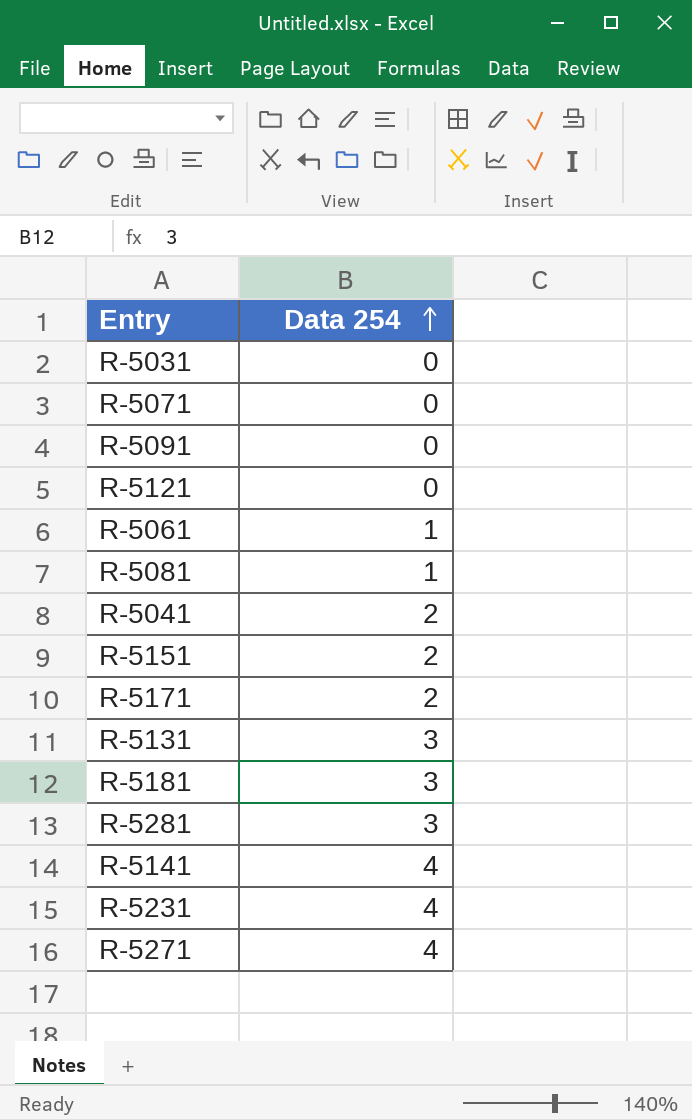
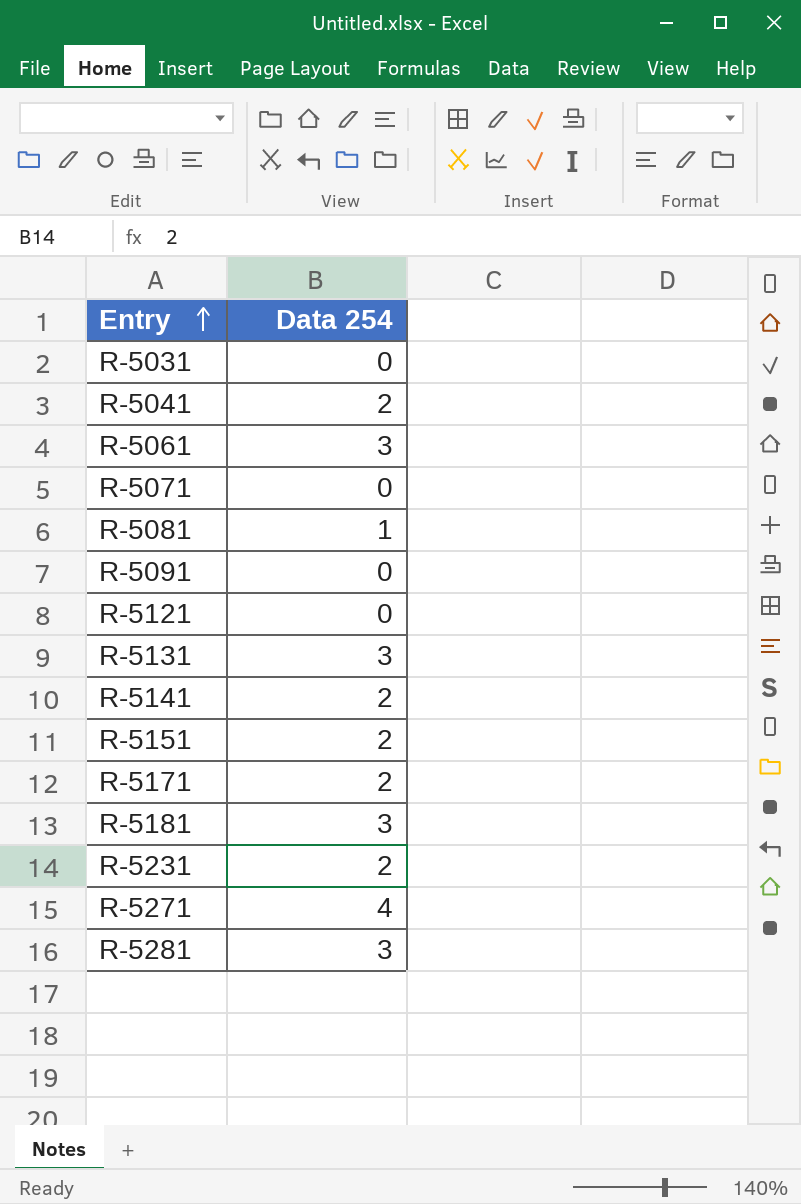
row order: Data 254 ascending -> Entry ascending
R-5061 | Data 254: 1 -> 3
R-5141 | Data 254: 4 -> 2
R-5231 | Data 254: 4 -> 2

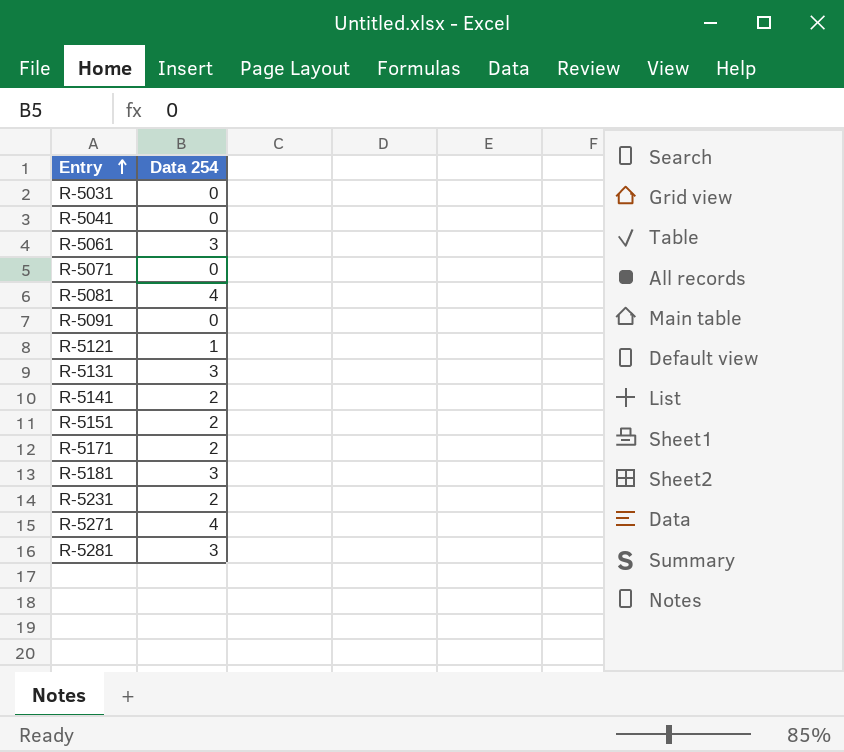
R-5041 | Data 254: 2 -> 0
R-5081 | Data 254: 1 -> 4
R-5121 | Data 254: 0 -> 1

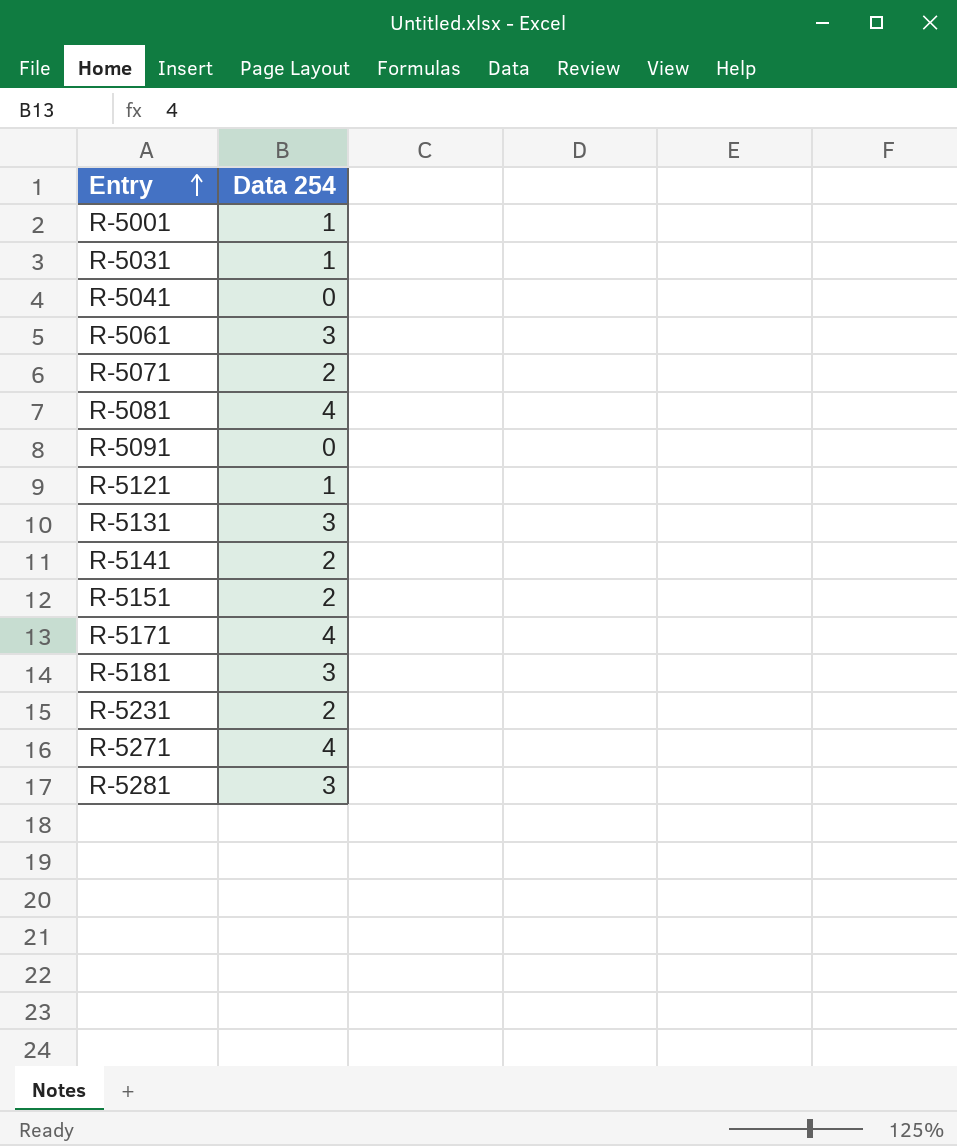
row R-5001: none -> 1
R-5031 | Data 254: 0 -> 1
R-5071 | Data 254: 0 -> 2
R-5171 | Data 254: 2 -> 4

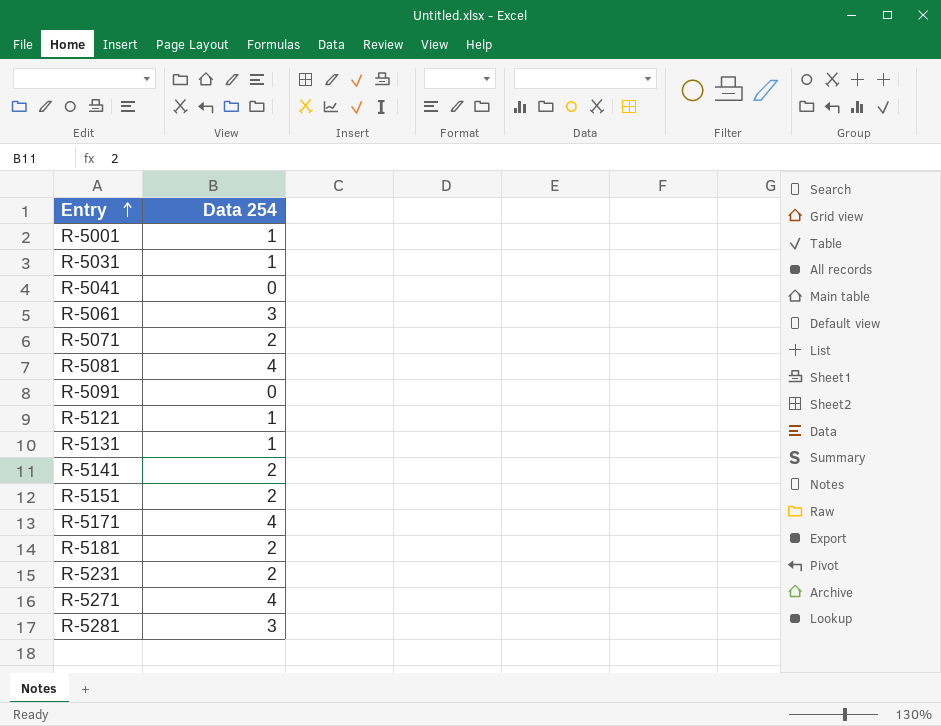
R-5131 | Data 254: 3 -> 1
R-5181 | Data 254: 3 -> 2

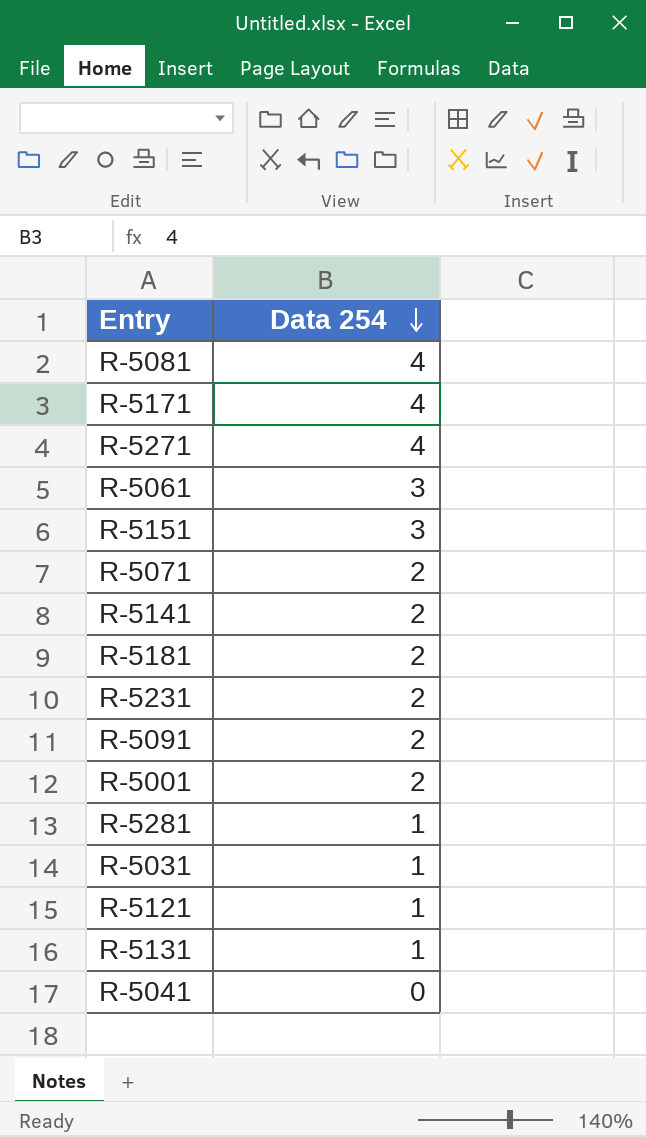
row order: Entry ascending -> Data 254 descending
R-5151 | Data 254: 2 -> 3
R-5091 | Data 254: 0 -> 2
R-5001 | Data 254: 1 -> 2
R-5281 | Data 254: 3 -> 1

